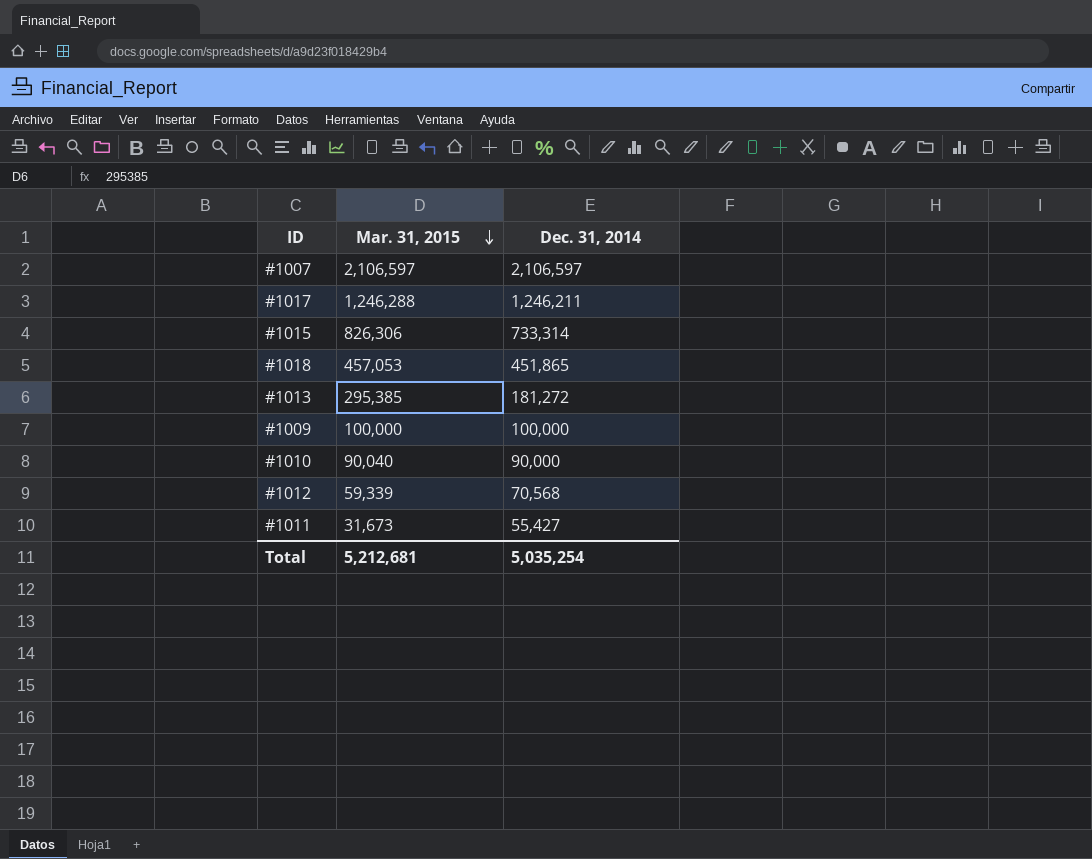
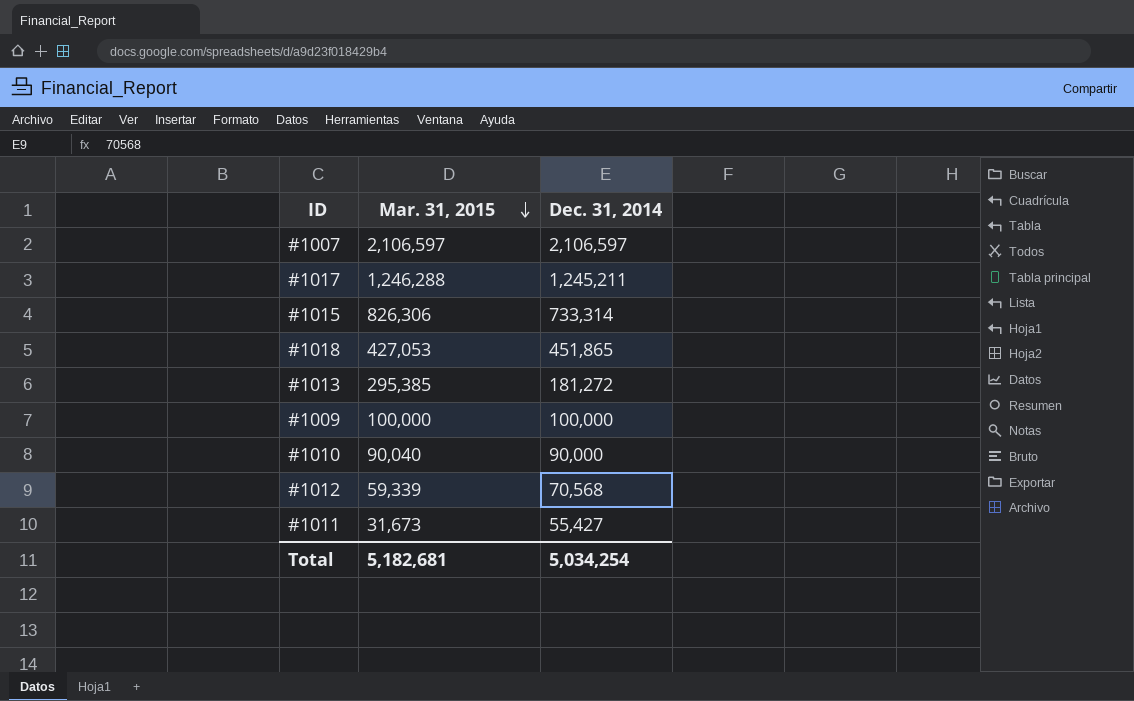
#1017 | Dec. 31, 2014: 1,246,211 -> 1,245,211
#1018 | Mar. 31, 2015: 457,053 -> 427,053
Total | Mar. 31, 2015: 5,212,681 -> 5,182,681
Total | Dec. 31, 2014: 5,035,254 -> 5,034,254

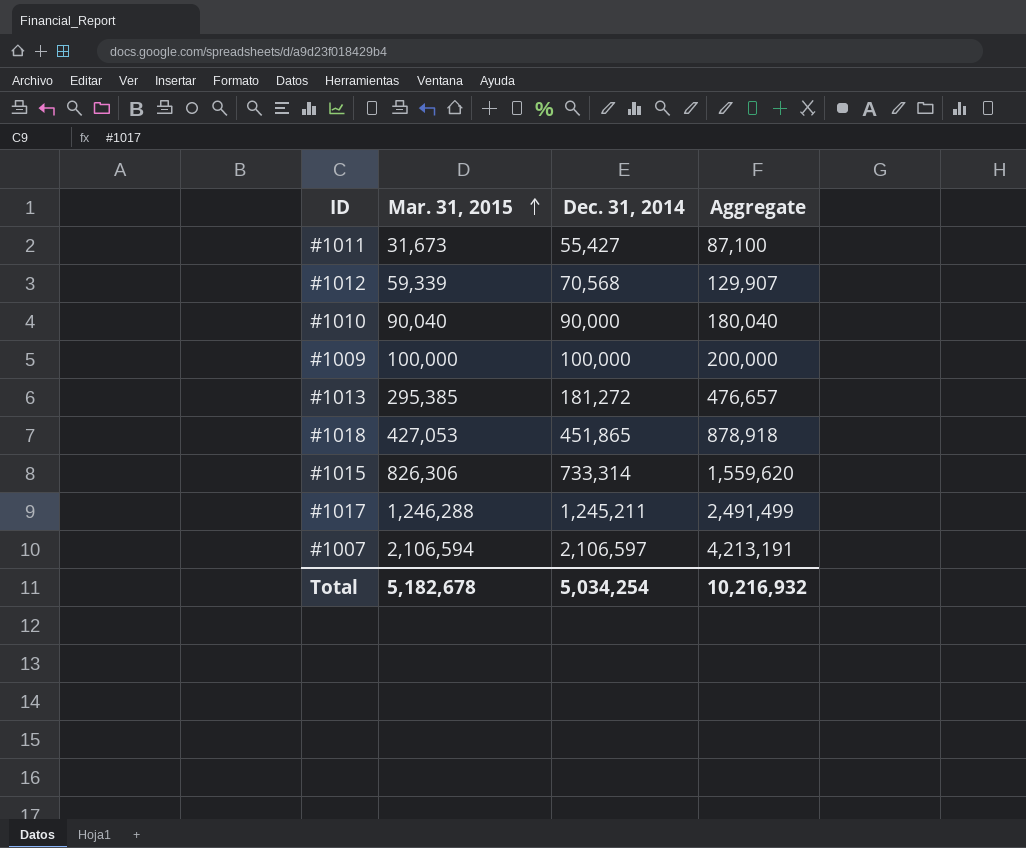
row order: Mar. 31, 2015 descending -> Mar. 31, 2015 ascending
column Aggregate | formula: none -> [Mar. 31, 2015] + [Dec. 31, 2014]
#1007 | Mar. 31, 2015: 2,106,597 -> 2,106,594
Total | Mar. 31, 2015: 5,182,681 -> 5,182,678

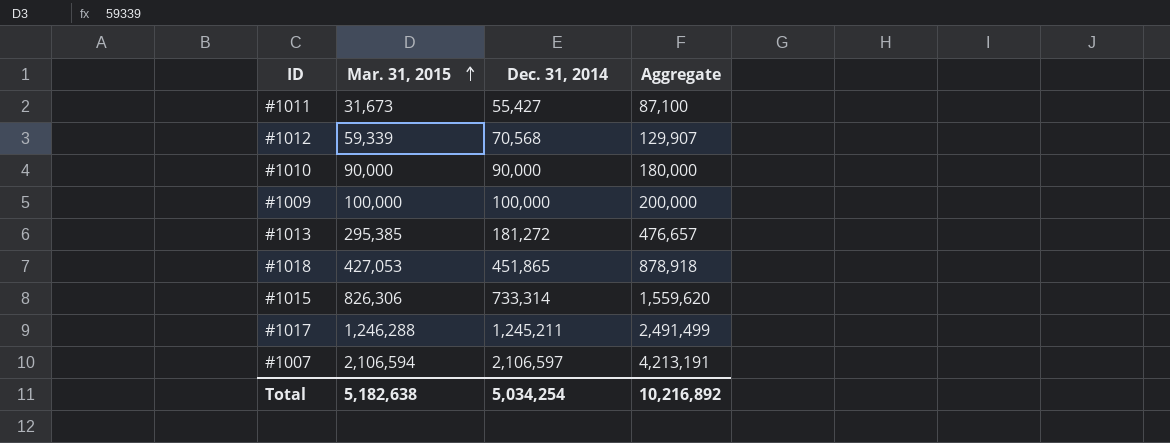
#1010 | Mar. 31, 2015: 90,040 -> 90,000
#1010 | Aggregate: 180,040 -> 180,000
Total | Mar. 31, 2015: 5,182,678 -> 5,182,638
Total | Aggregate: 10,216,932 -> 10,216,892

